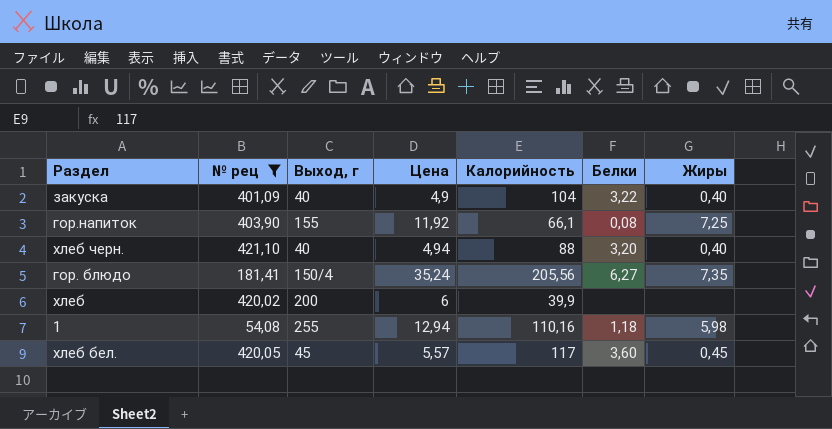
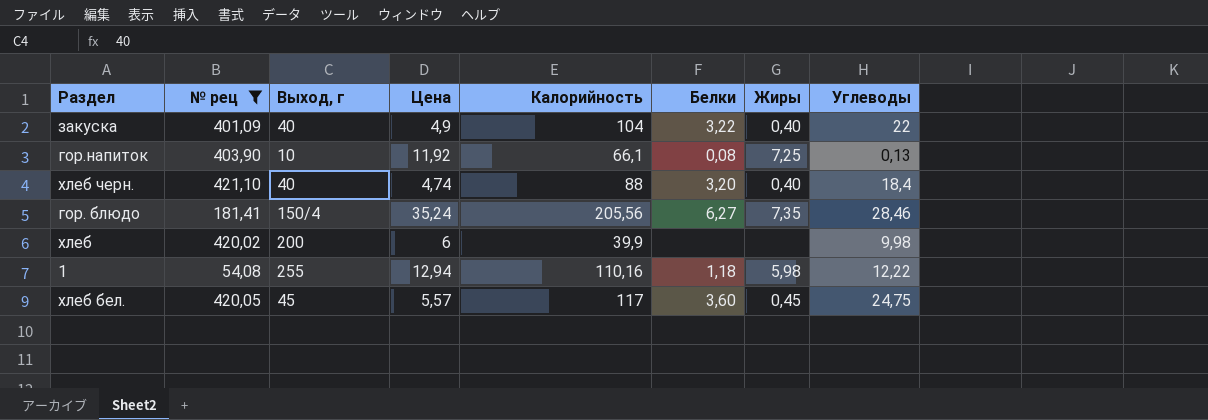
column Углеводы | position: none -> 8
гор.напиток | Выход, г: 155 -> 10
хлеб черн. | Цена: 4,94 -> 4,74

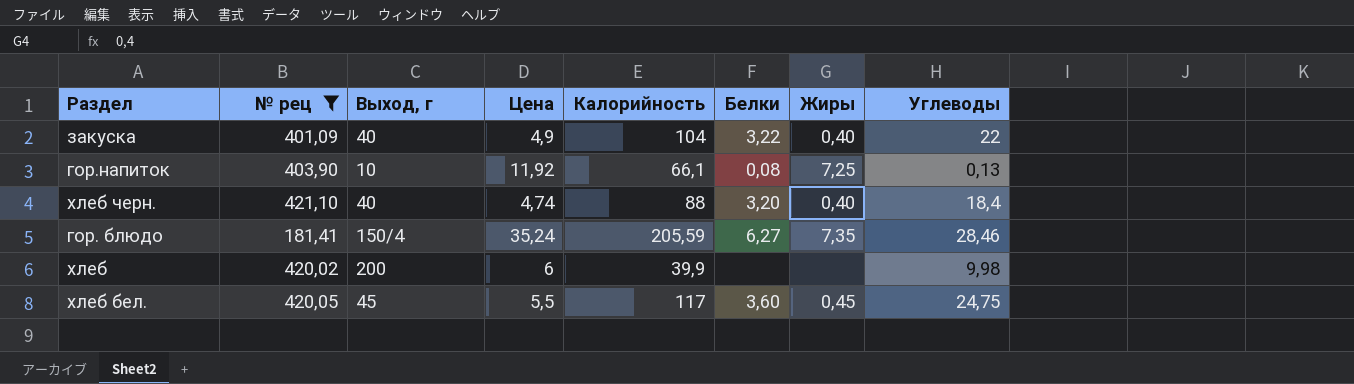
row 1: 54,08 | 255 | 12,94 | 110,16 | 1,18 | 5,98 | 12,22 -> none
гор. блюдо | Калорийность: 205,56 -> 205,59
хлеб бел. | Цена: 5,57 -> 5,5

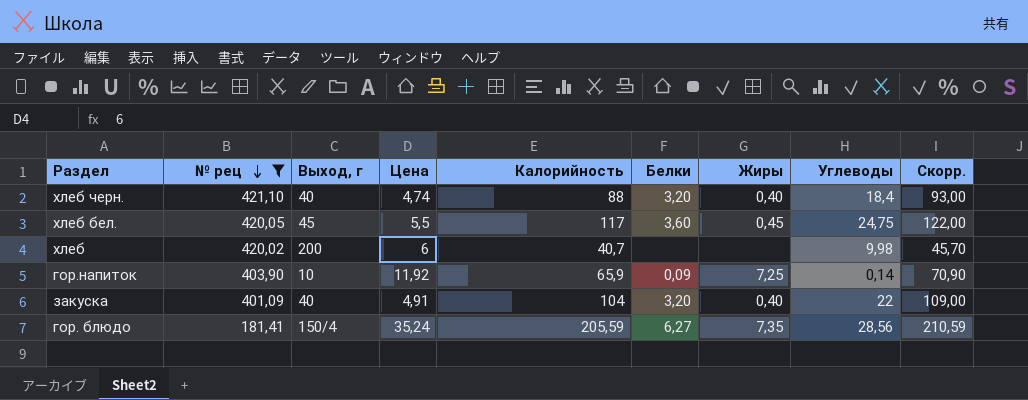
row order: none -> № рец descending
column Скорр. | formula: none -> [Калорийность] + 5
хлеб | Калорийность: 39,9 -> 40,7
гор.напиток | Калорийность: 66,1 -> 65,9
гор.напиток | Белки: 0,08 -> 0,09
гор.напиток | Углеводы: 0,13 -> 0,14
закуска | Цена: 4,9 -> 4,91
закуска | Белки: 3,22 -> 3,20
гор. блюдо | Углеводы: 28,46 -> 28,56

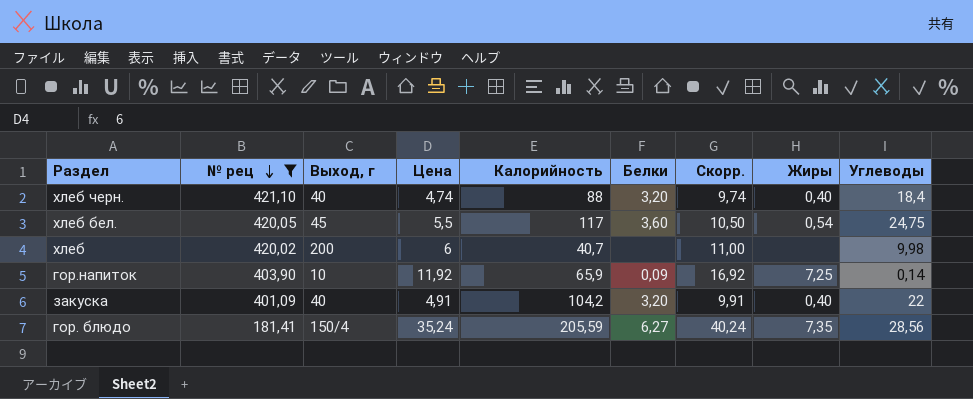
column Скорр. | formula: [Калорийность] + 5 -> [Цена] + 5
column Скорр. | position: 9 -> 7
хлеб бел. | Жиры: 0,45 -> 0,54
закуска | Калорийность: 104 -> 104,2

